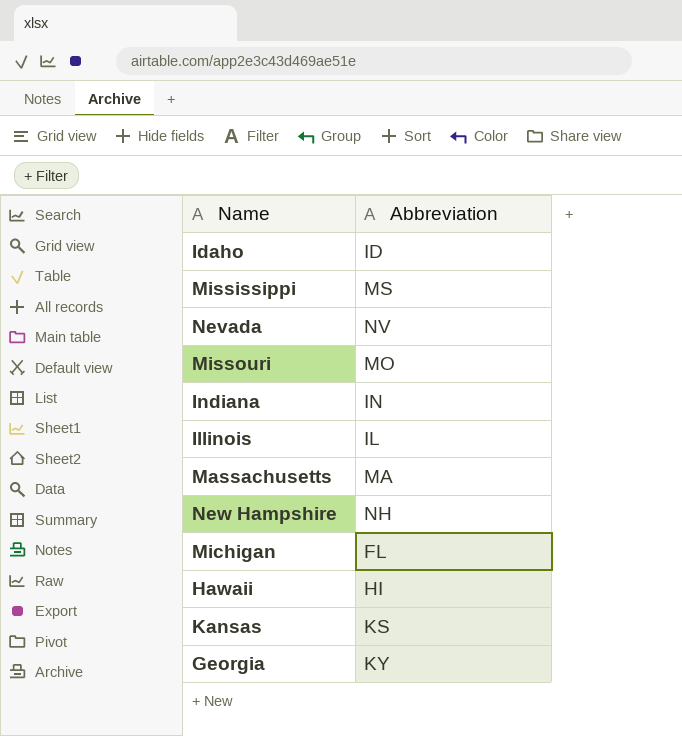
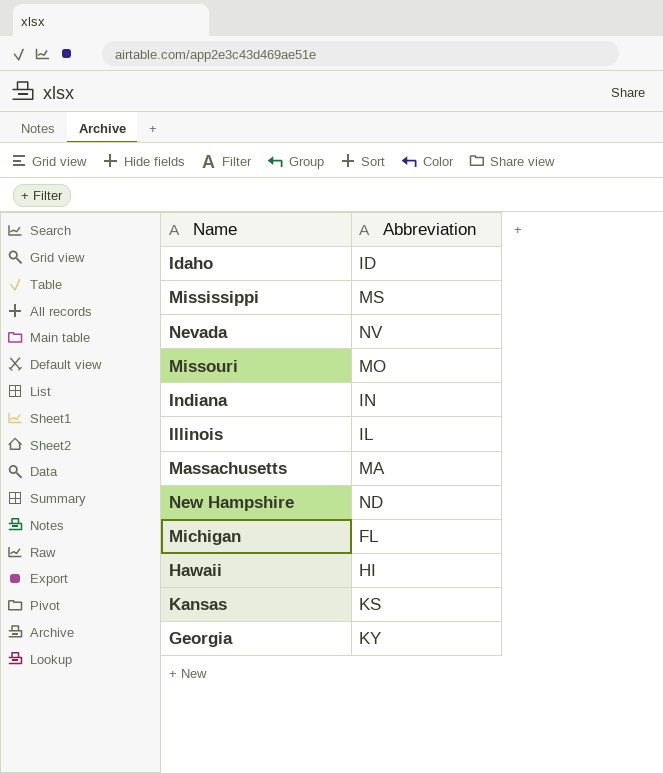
New Hampshire | Abbreviation: NH -> ND

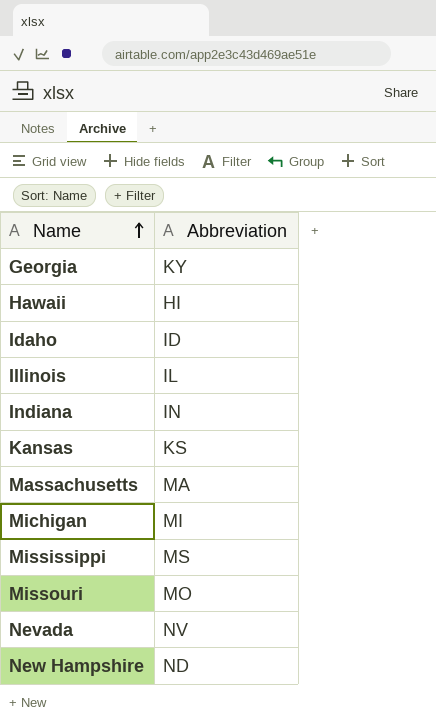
row order: none -> Name ascending
Michigan | Abbreviation: FL -> MI

